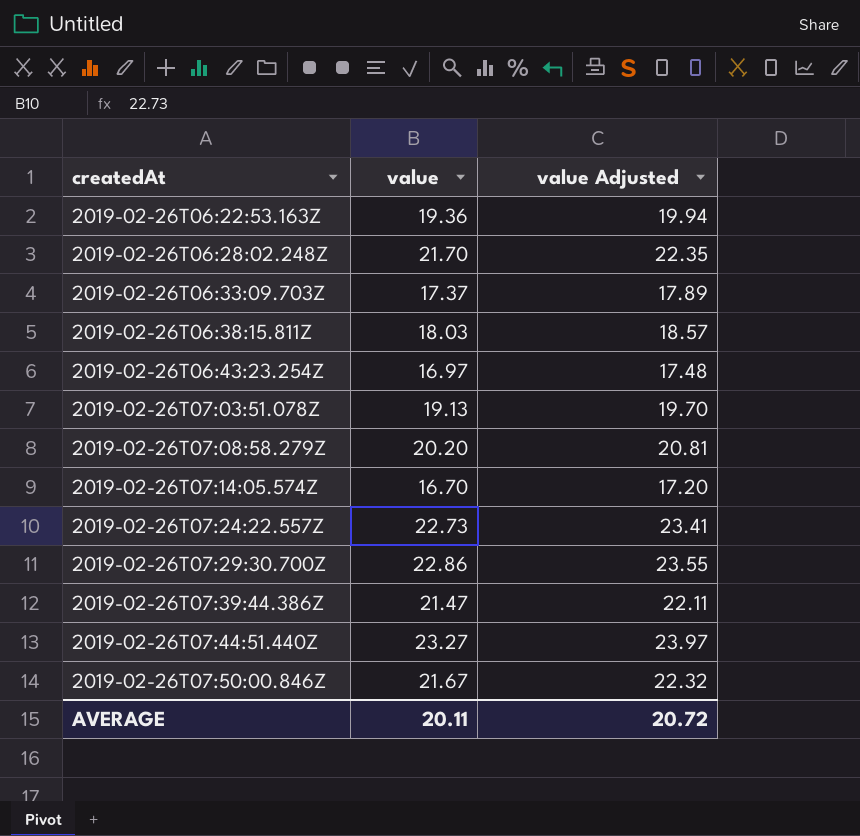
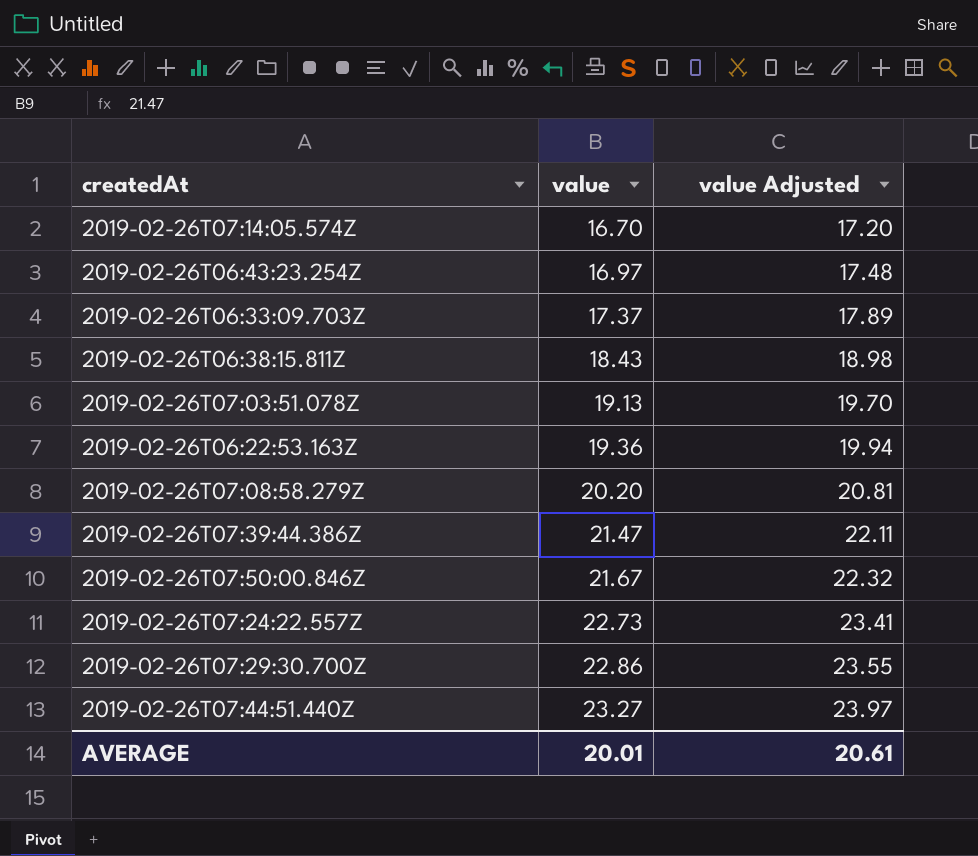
row order: createdAt ascending -> value ascending
row 2019-02-26T06:28:02.248Z: 21.70 | 22.35 -> none
2019-02-26T06:38:15.811Z | value: 18.03 -> 18.43
2019-02-26T06:38:15.811Z | value Adjusted: 18.57 -> 18.98
AVERAGE | value: 20.11 -> 20.01
AVERAGE | value Adjusted: 20.72 -> 20.61

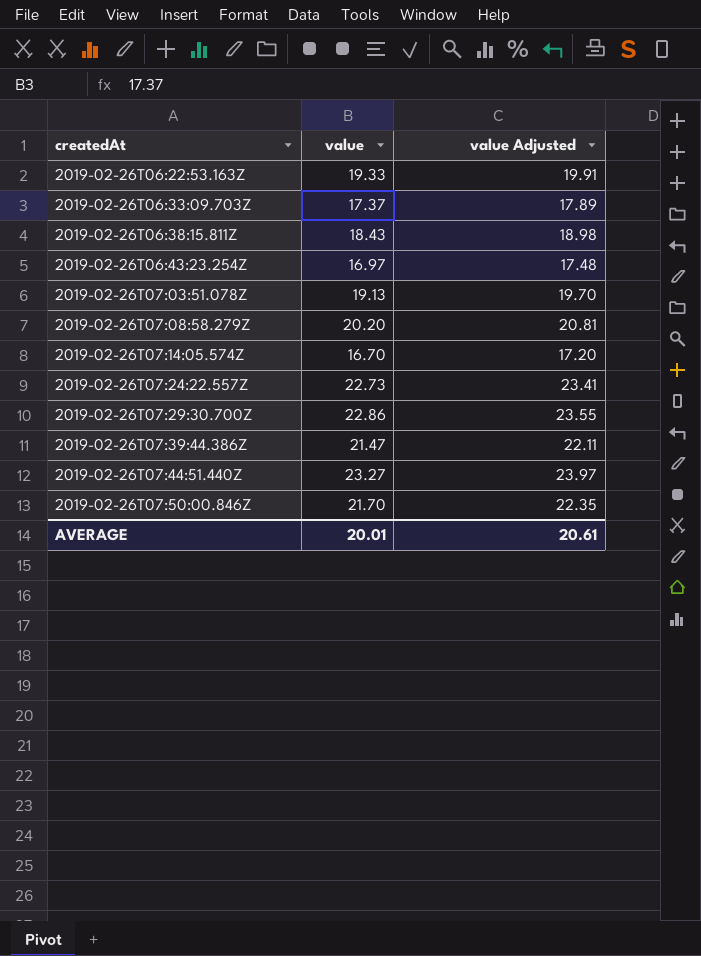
row order: value ascending -> createdAt ascending
2019-02-26T06:22:53.163Z | value: 19.36 -> 19.33
2019-02-26T06:22:53.163Z | value Adjusted: 19.94 -> 19.91
2019-02-26T07:50:00.846Z | value: 21.67 -> 21.70
2019-02-26T07:50:00.846Z | value Adjusted: 22.32 -> 22.35

